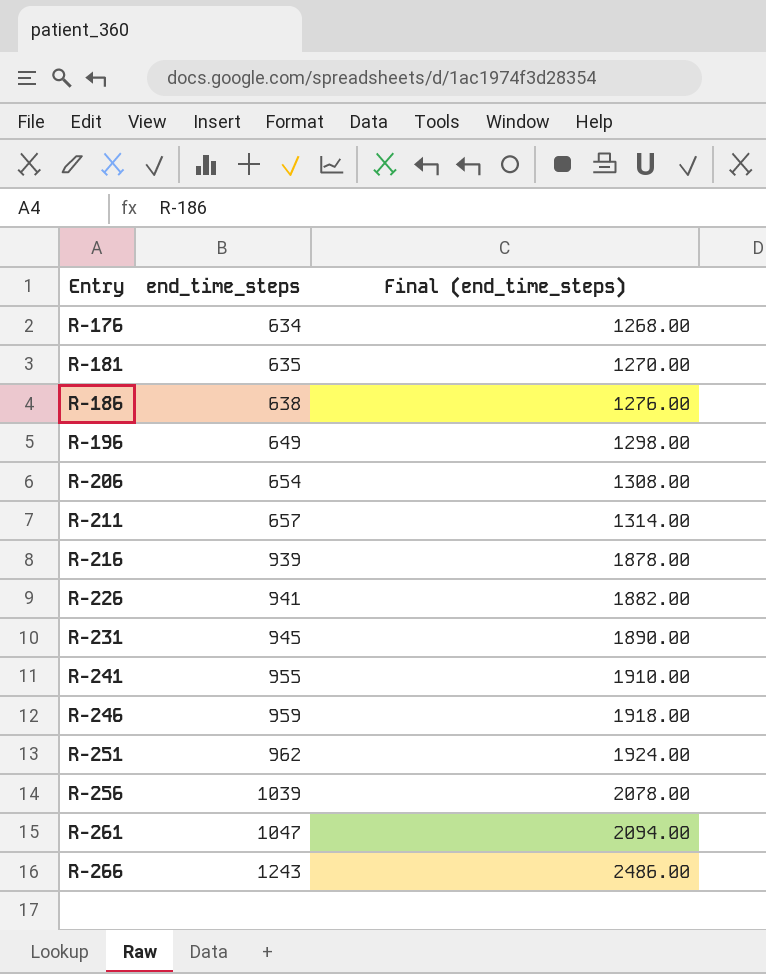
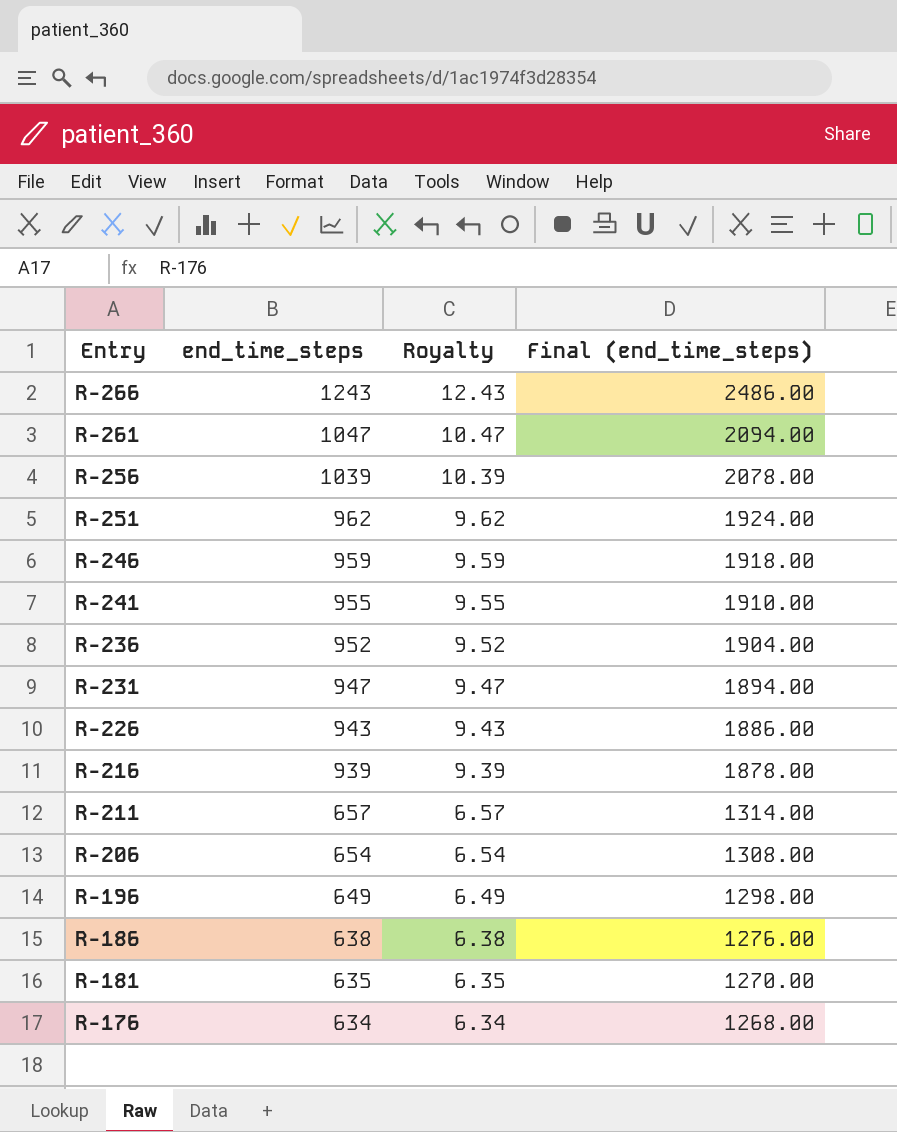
row order: Entry ascending -> Entry descending
column Royalty | formula: none -> [end_time_steps] * 0.01
row R-236: none -> 952 | 9.52 | 1904.00
R-231 | end_time_steps: 945 -> 947
R-231 | Final (end_time_steps): 1890.00 -> 1894.00
R-226 | end_time_steps: 941 -> 943
R-226 | Final (end_time_steps): 1882.00 -> 1886.00

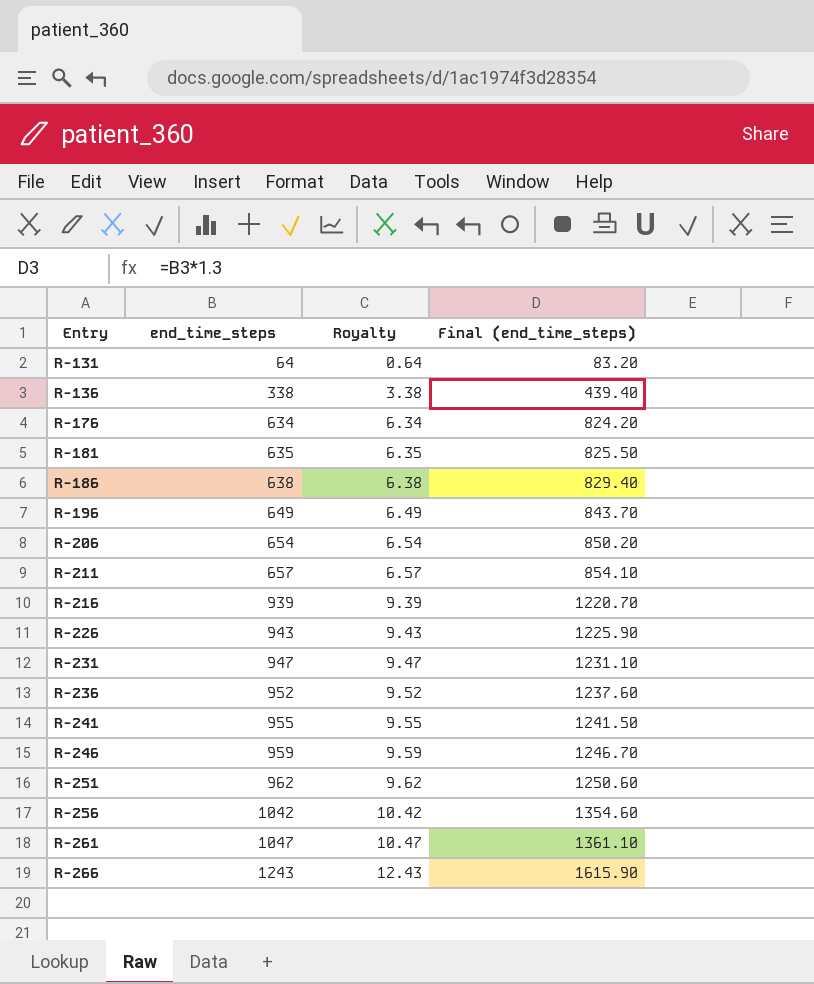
row order: Entry descending -> Entry ascending
column Final (end_time_steps) | formula: [end_time_steps] * 2 -> [end_time_steps] * 1.3
row R-131: none -> 64 | 0.64 | 83.20
row R-136: none -> 338 | 3.38 | 439.40
R-256 | end_time_steps: 1039 -> 1042
R-256 | Royalty: 10.39 -> 10.42

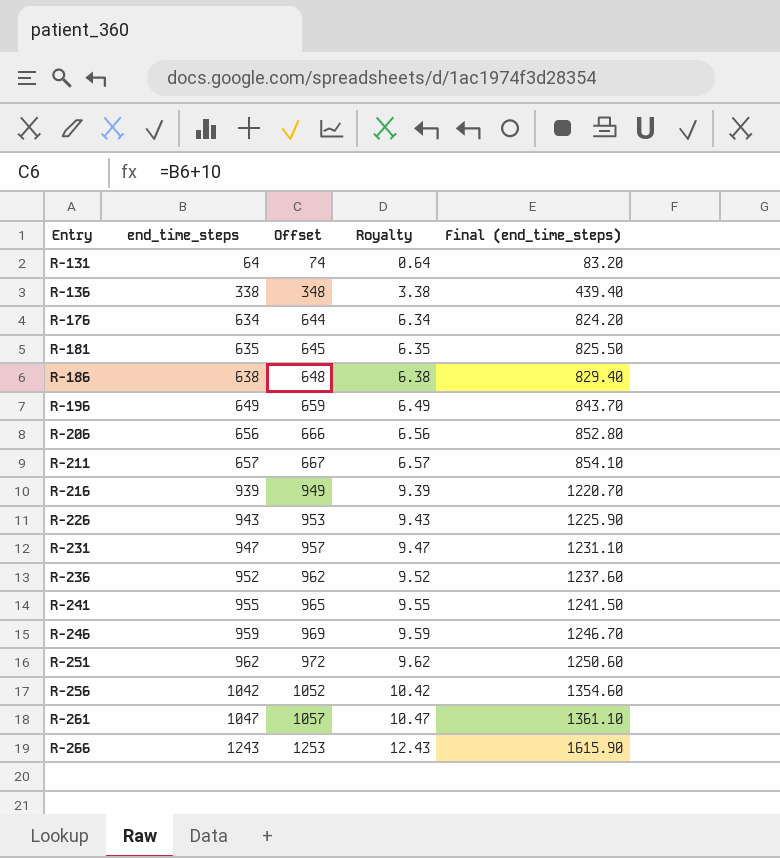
column Offset | formula: none -> [end_time_steps] + 10
R-206 | end_time_steps: 654 -> 656
R-206 | Royalty: 6.54 -> 6.56
R-206 | Final (end_time_steps): 850.20 -> 852.80

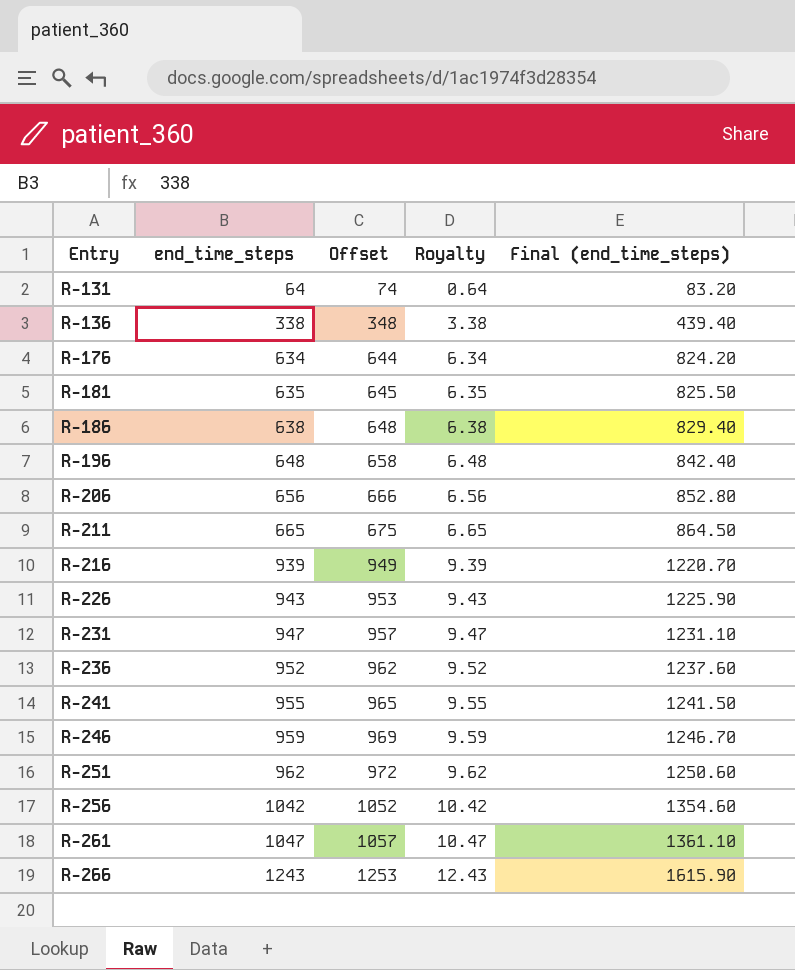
R-196 | end_time_steps: 649 -> 648
R-196 | Offset: 659 -> 658
R-196 | Royalty: 6.49 -> 6.48
R-196 | Final (end_time_steps): 843.70 -> 842.40
R-211 | end_time_steps: 657 -> 665
R-211 | Offset: 667 -> 675
R-211 | Royalty: 6.57 -> 6.65
R-211 | Final (end_time_steps): 854.10 -> 864.50

